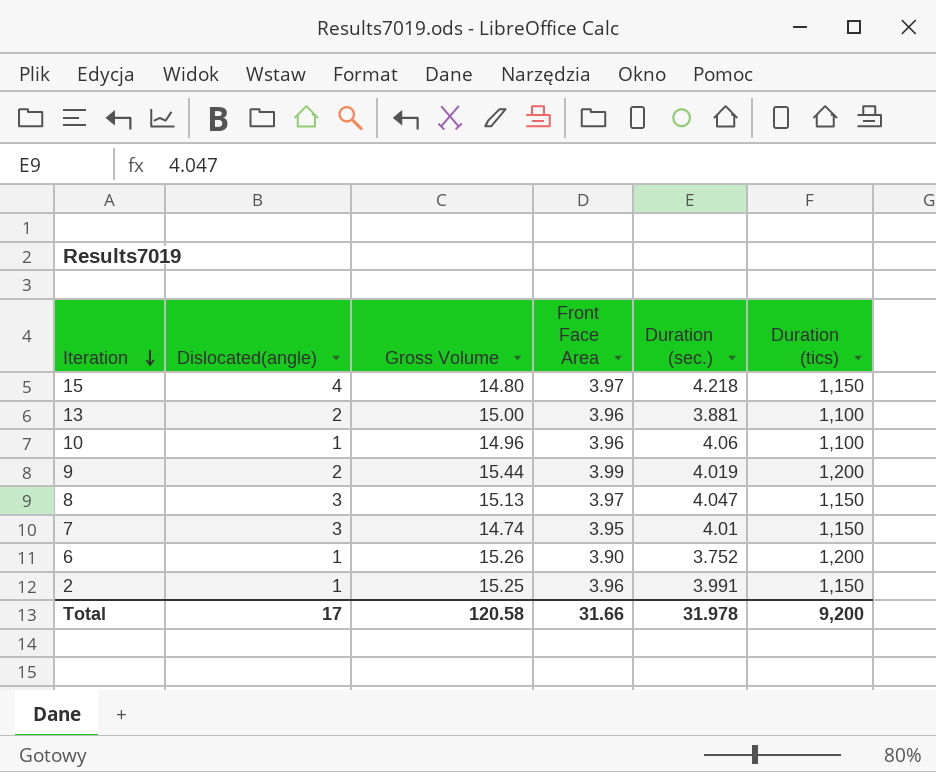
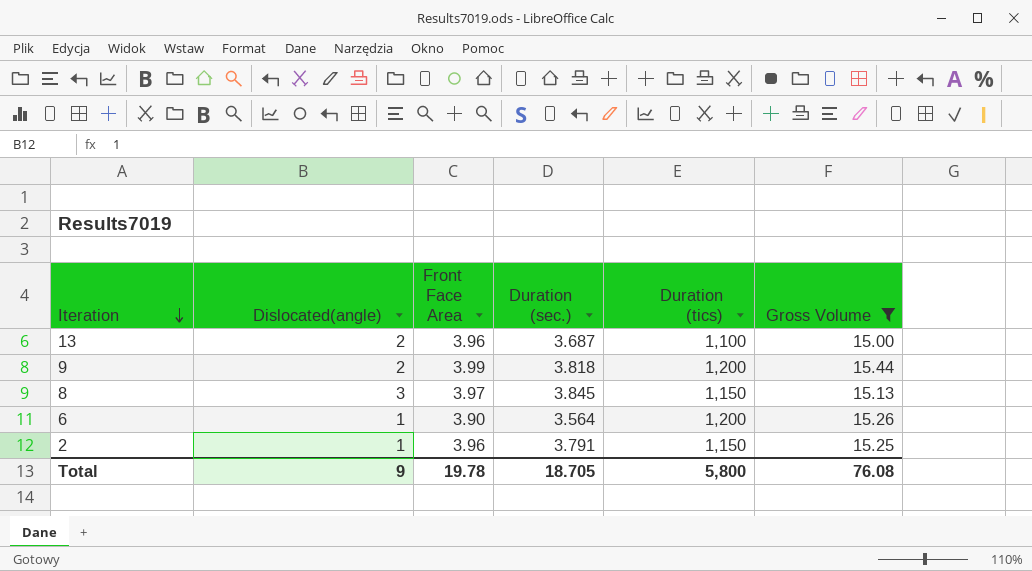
filter: none -> Gross Volume >= 15.00
column Gross Volume | position: 3 -> 6
13 | Duration (sec.): 3.881 -> 3.687
9 | Duration (sec.): 4.019 -> 3.818
8 | Duration (sec.): 4.047 -> 3.845
6 | Duration (sec.): 3.752 -> 3.564
2 | Duration (sec.): 3.991 -> 3.791
Total | Dislocated(angle): 17 -> 9
Total | Front Face Area: 31.66 -> 19.78
Total | Duration (sec.): 31.978 -> 18.705
Total | Duration (tics): 9,200 -> 5,800
Total | Gross Volume: 120.58 -> 76.08

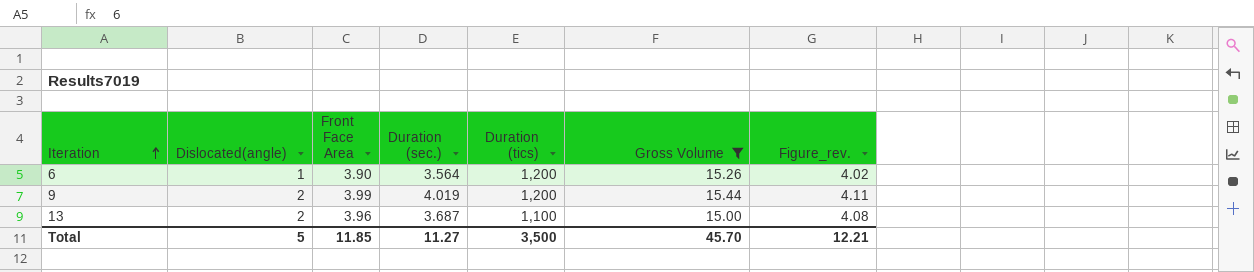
row order: Iteration descending -> Iteration ascending
column Figure_rev. | formula: none -> [Front Face Area] * 1.03
row 8: 3 | 3.97 | 3.845 | 1,150 | 15.13 -> none
row 2: 1 | 3.96 | 3.791 | 1,150 | 15.25 -> none
9 | Duration (sec.): 3.818 -> 4.019
Total | Dislocated(angle): 9 -> 5
Total | Front Face Area: 19.78 -> 11.85
Total | Duration (sec.): 18.705 -> 11.27
Total | Duration (tics): 5,800 -> 3,500
Total | Gross Volume: 76.08 -> 45.70

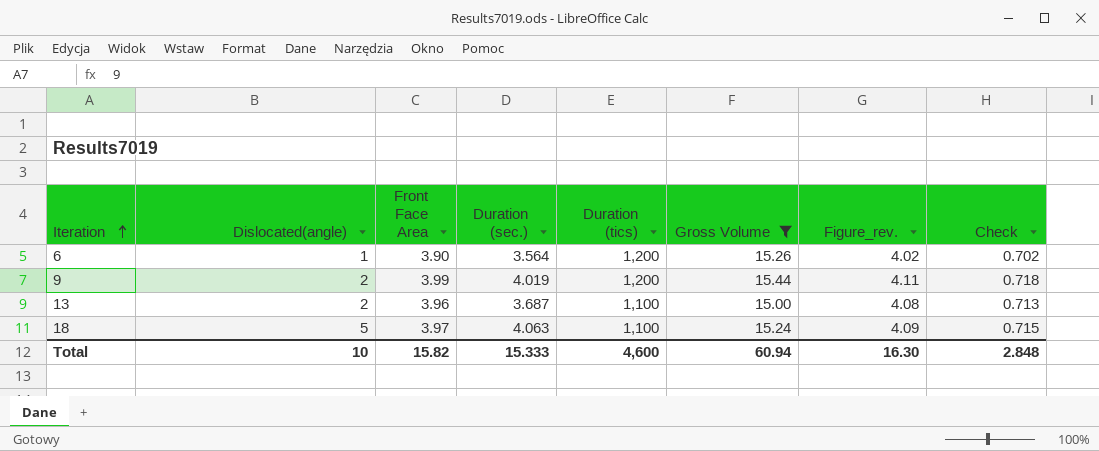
column Check | formula: none -> [Front Face Area] * 0.18
row 18: none -> 5 | 3.97 | 4.063 | 1,100 | 15.24 | 4.09 | 0.715
Total | Dislocated(angle): 5 -> 10
Total | Front Face Area: 11.85 -> 15.82
Total | Duration (sec.): 11.27 -> 15.333
Total | Duration (tics): 3,500 -> 4,600
Total | Gross Volume: 45.70 -> 60.94
Total | Figure_rev.: 12.21 -> 16.30

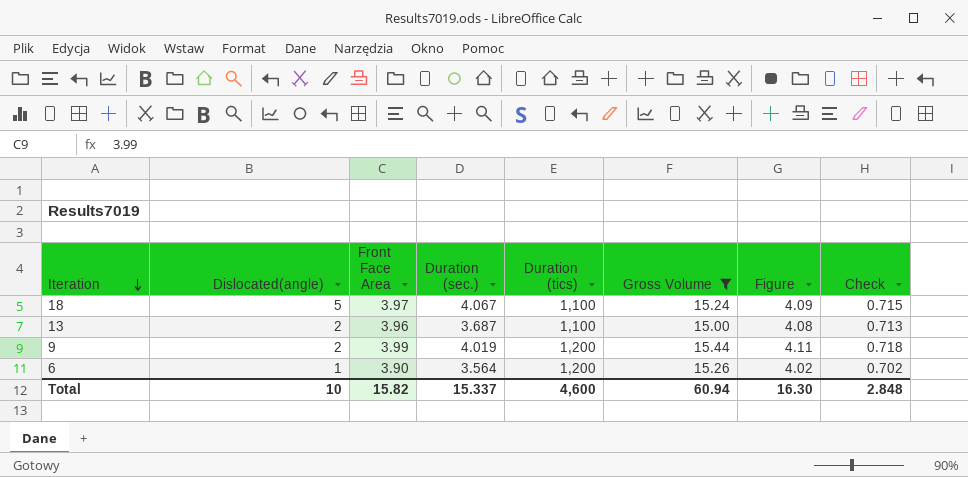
row order: Iteration ascending -> Iteration descending
column name: Figure_rev. -> Figure
18 | Duration (sec.): 4.063 -> 4.067
Total | Duration (sec.): 15.333 -> 15.337

